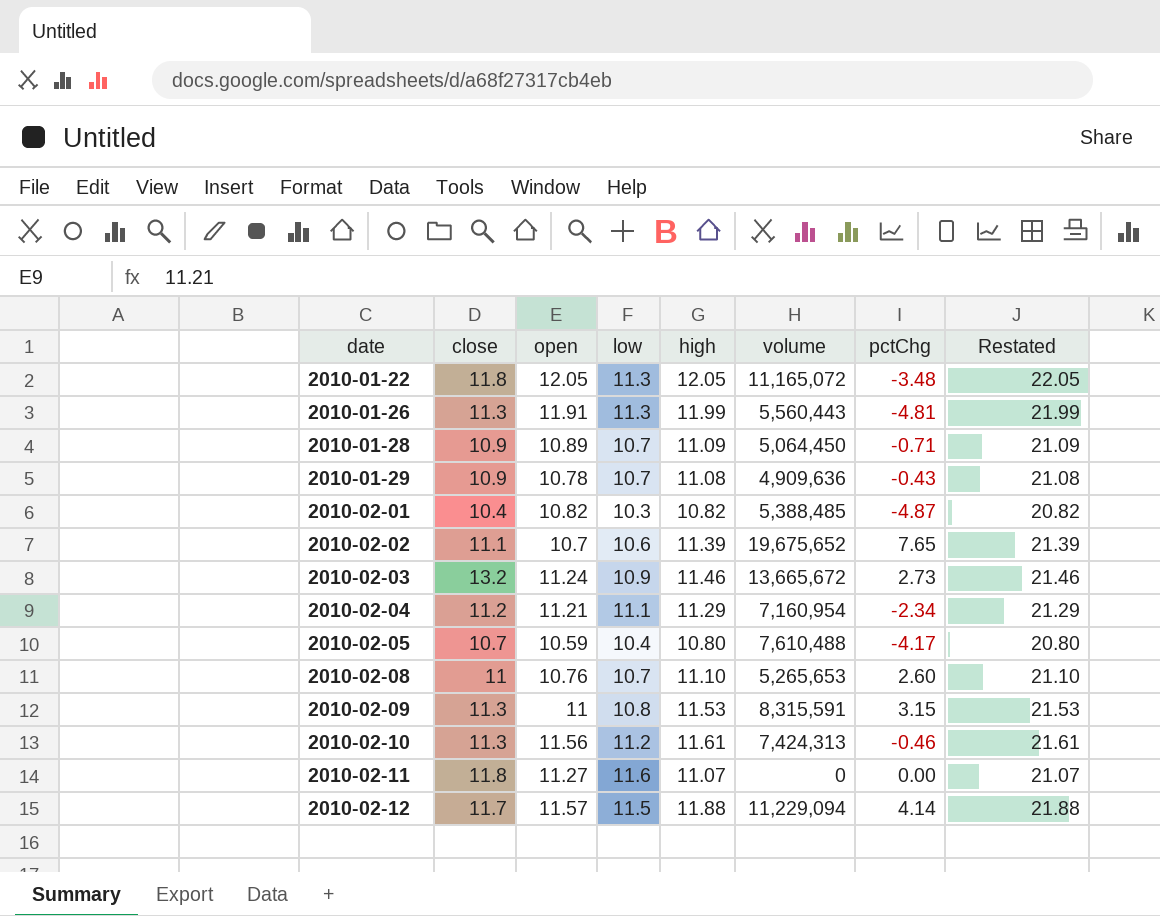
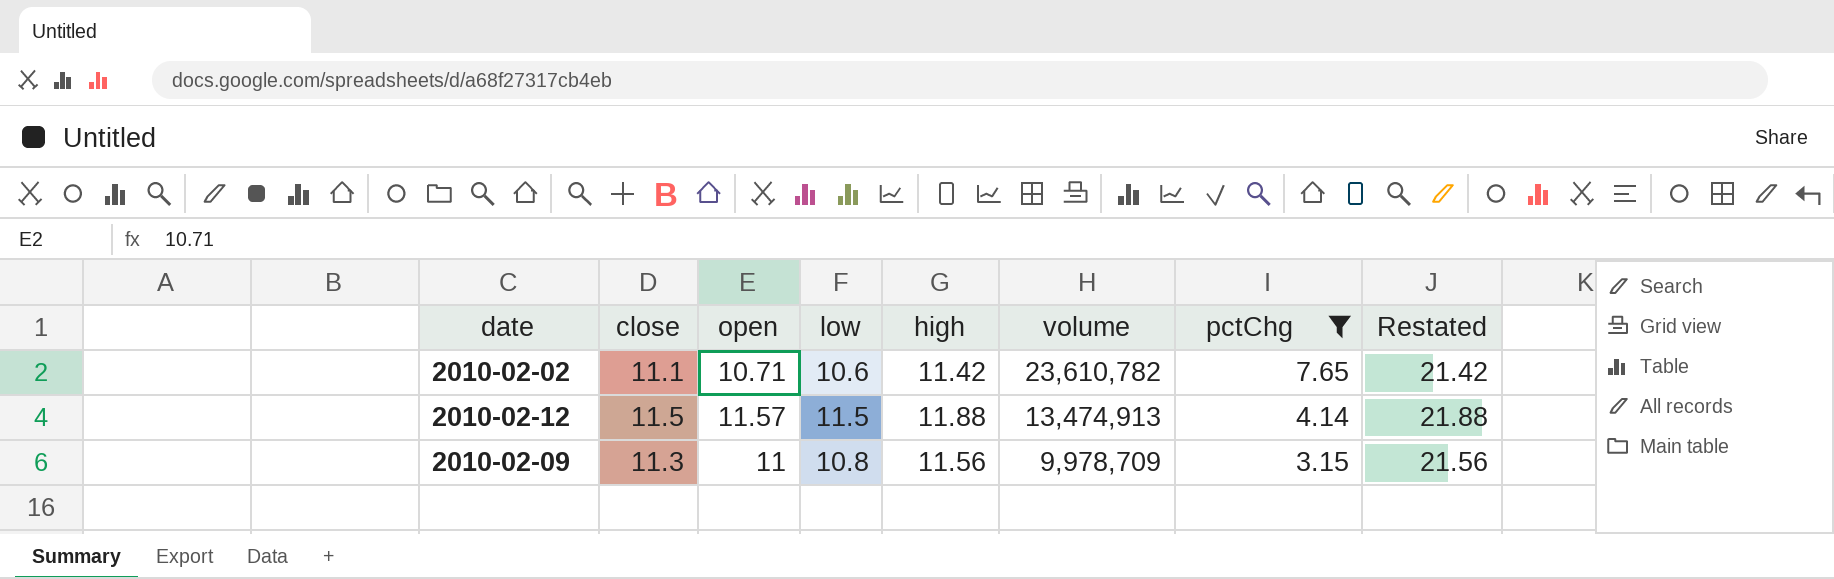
filter: none -> pctChg >= 3.15
row order: date ascending -> volume descending
2010-02-02 | open: 10.7 -> 10.71
2010-02-02 | high: 11.39 -> 11.42
2010-02-02 | volume: 19,675,652 -> 23,610,782
2010-02-02 | Restated: 21.39 -> 21.42
2010-02-12 | close: 11.7 -> 11.5
2010-02-12 | volume: 11,229,094 -> 13,474,913
2010-02-09 | high: 11.53 -> 11.56
2010-02-09 | volume: 8,315,591 -> 9,978,709
2010-02-09 | Restated: 21.53 -> 21.56

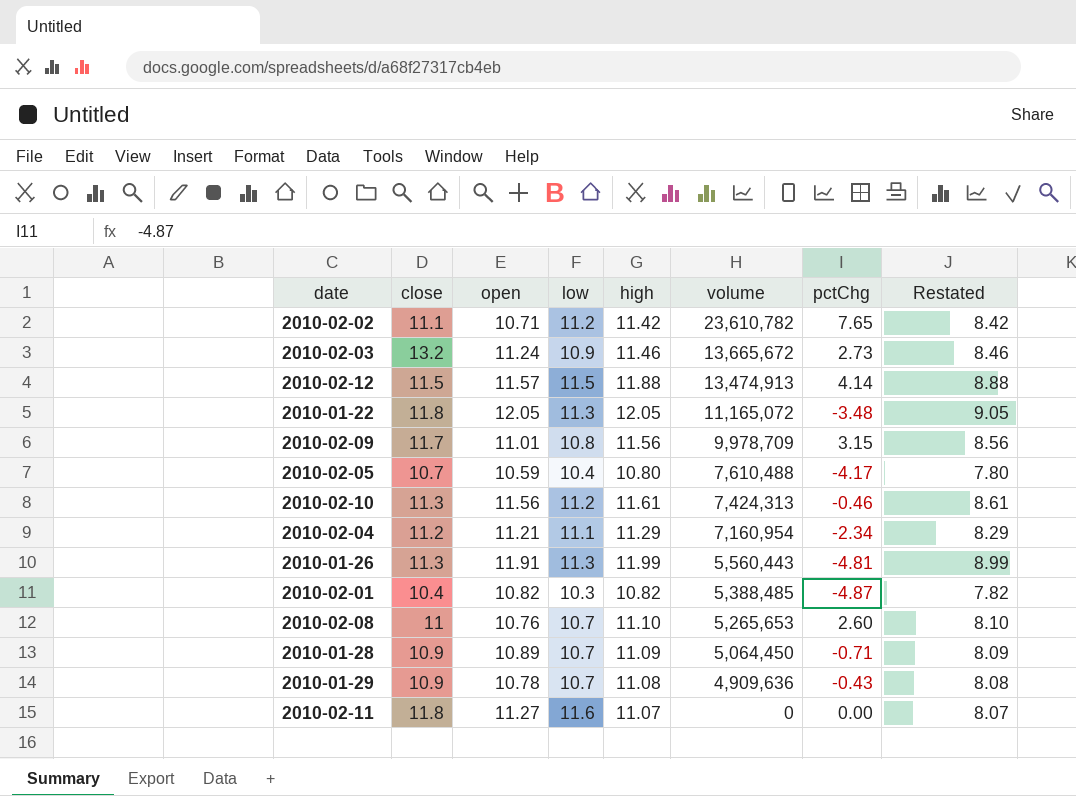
filter: pctChg >= 3.15 -> none
column Restated | formula: [high] + 10 -> [high] - 3
2010-02-02 | low: 10.6 -> 11.2
2010-02-09 | close: 11.3 -> 11.7
2010-02-09 | open: 11 -> 11.01

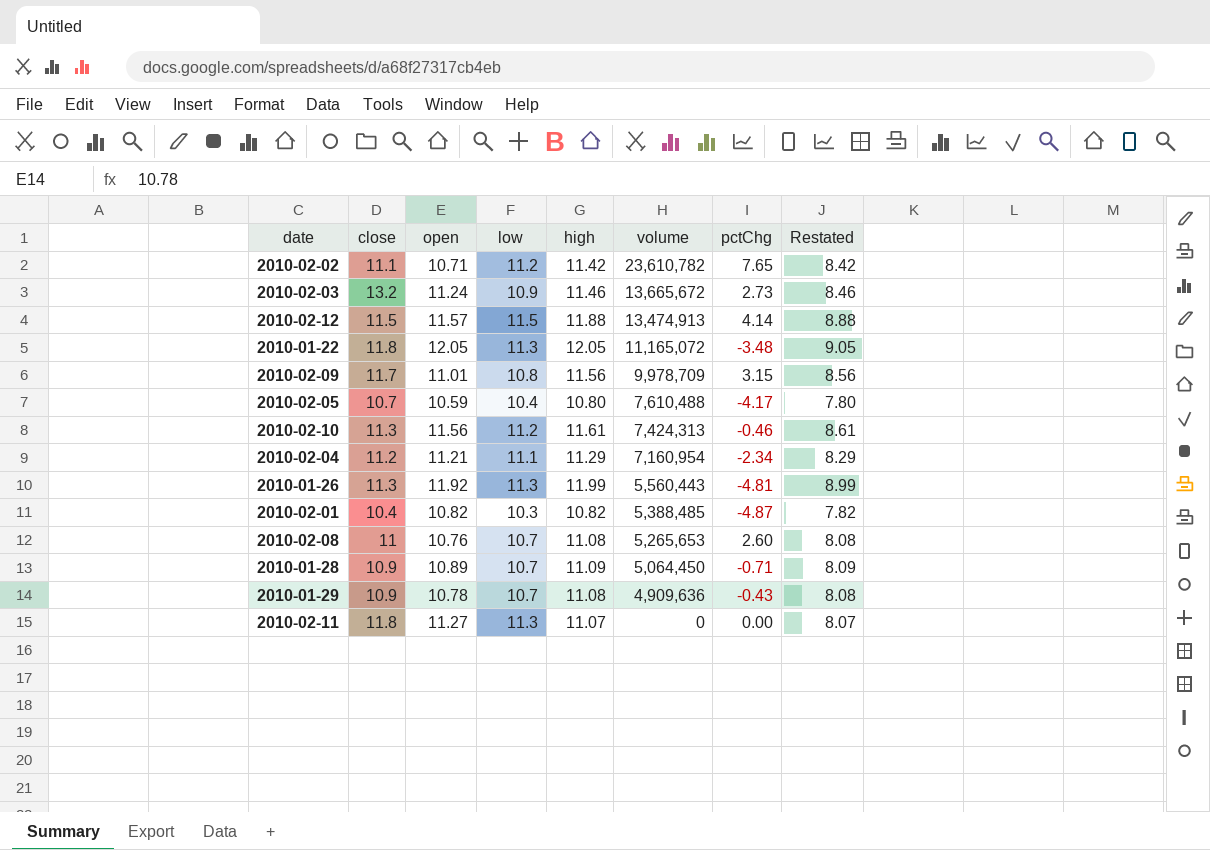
2010-01-26 | open: 11.91 -> 11.92
2010-02-08 | high: 11.10 -> 11.08
2010-02-08 | Restated: 8.10 -> 8.08
2010-02-11 | low: 11.6 -> 11.3

